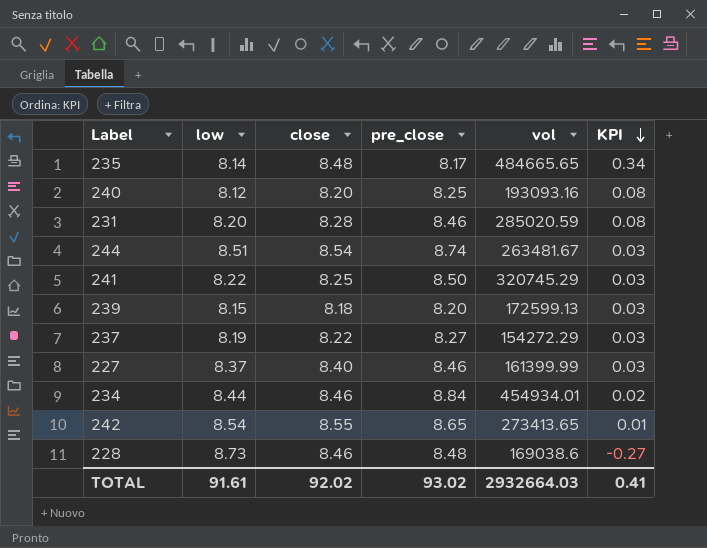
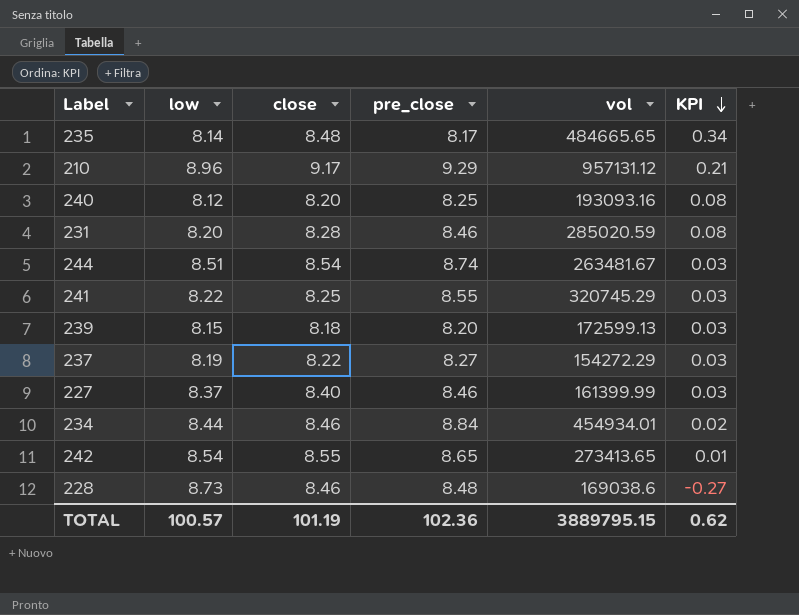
row 210: none -> 8.96 | 9.17 | 9.29 | 957131.12 | 0.21
241 | pre_close: 8.50 -> 8.55
TOTAL | low: 91.61 -> 100.57
TOTAL | close: 92.02 -> 101.19
TOTAL | pre_close: 93.02 -> 102.36
TOTAL | vol: 2932664.03 -> 3889795.15
TOTAL | KPI: 0.41 -> 0.62

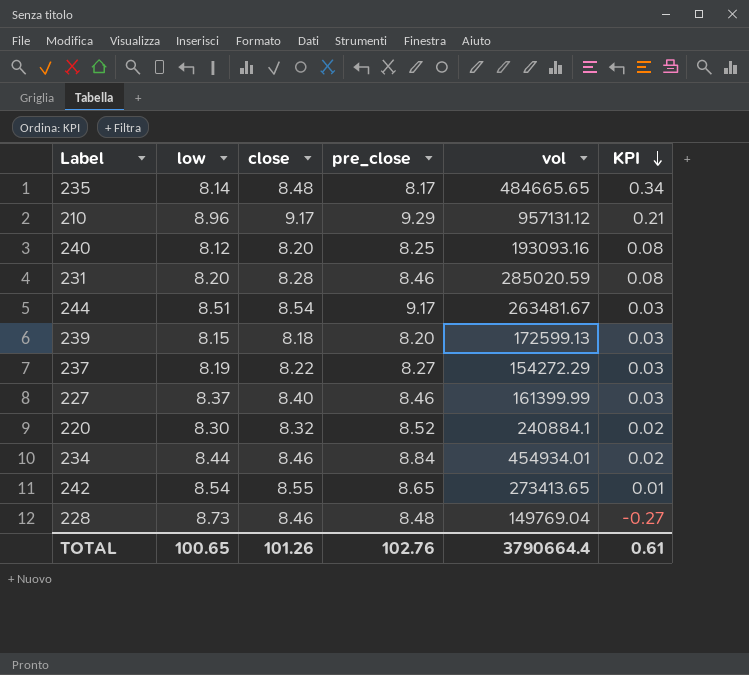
row 241: 8.22 | 8.25 | 8.55 | 320745.29 | 0.03 -> none
244 | pre_close: 8.74 -> 9.17
row 220: none -> 8.30 | 8.32 | 8.52 | 240884.1 | 0.02
228 | vol: 169038.6 -> 149769.04
TOTAL | low: 100.57 -> 100.65
TOTAL | close: 101.19 -> 101.26
TOTAL | pre_close: 102.36 -> 102.76
TOTAL | vol: 3889795.15 -> 3790664.4
TOTAL | KPI: 0.62 -> 0.61

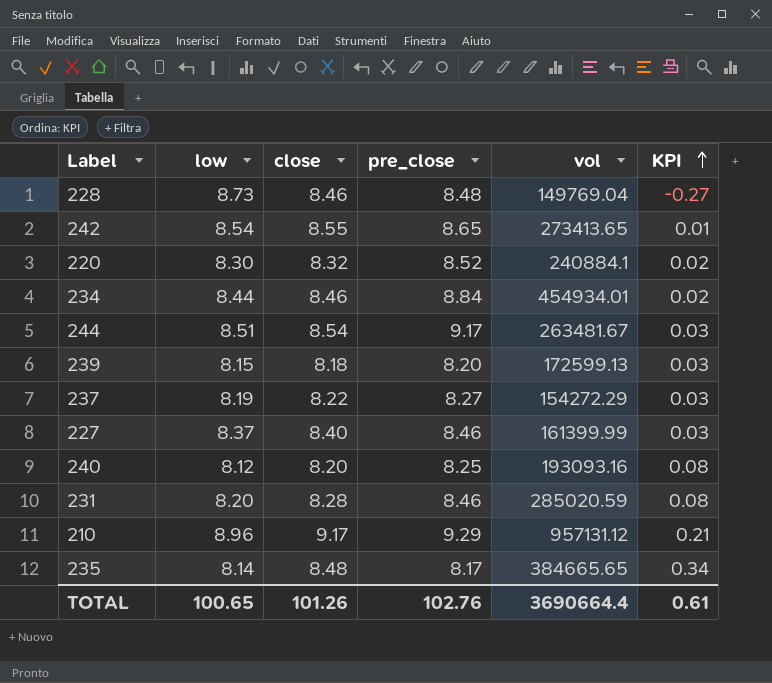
row order: KPI descending -> KPI ascending
235 | vol: 484665.65 -> 384665.65
TOTAL | vol: 3790664.4 -> 3690664.4

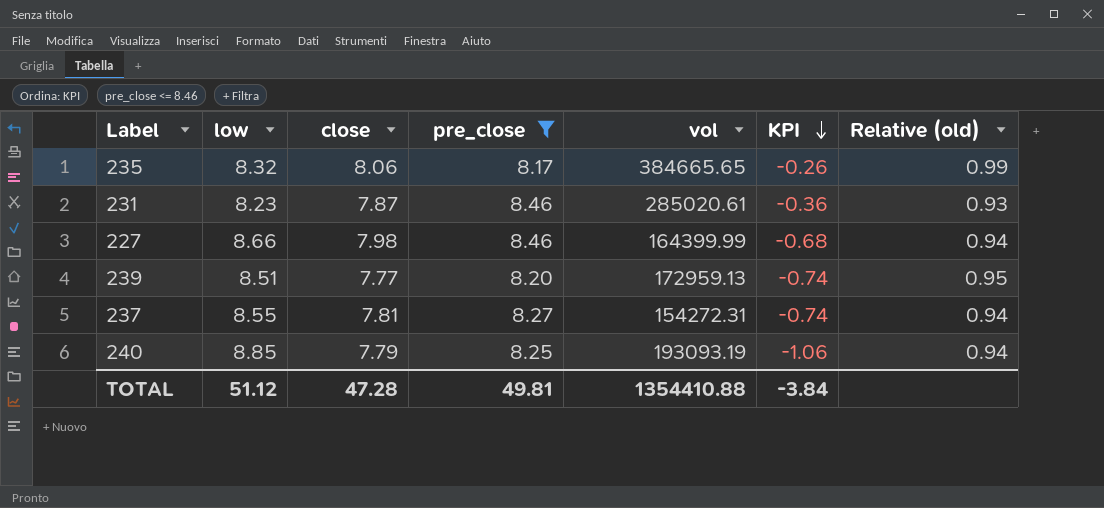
filter: none -> pre_close <= 8.46
row order: KPI ascending -> KPI descending
column Relative (old) | formula: none -> [close] / [pre_close]
235 | low: 8.14 -> 8.32
235 | close: 8.48 -> 8.06
235 | KPI: 0.34 -> -0.26
231 | low: 8.20 -> 8.23
231 | close: 8.28 -> 7.87
231 | vol: 285020.59 -> 285020.61
231 | KPI: 0.08 -> -0.36
227 | low: 8.37 -> 8.66
227 | close: 8.40 -> 7.98
227 | vol: 161399.99 -> 164399.99
227 | KPI: 0.03 -> -0.68
239 | low: 8.15 -> 8.51
239 | close: 8.18 -> 7.77
239 | vol: 172599.13 -> 172959.13
239 | KPI: 0.03 -> -0.74
237 | low: 8.19 -> 8.55
237 | close: 8.22 -> 7.81
237 | vol: 154272.29 -> 154272.31
237 | KPI: 0.03 -> -0.74
240 | low: 8.12 -> 8.85
240 | close: 8.20 -> 7.79
240 | vol: 193093.16 -> 193093.19
240 | KPI: 0.08 -> -1.06
TOTAL | low: 100.65 -> 51.12
TOTAL | close: 101.26 -> 47.28
TOTAL | pre_close: 102.76 -> 49.81
TOTAL | vol: 3690664.4 -> 1354410.88
TOTAL | KPI: 0.61 -> -3.84

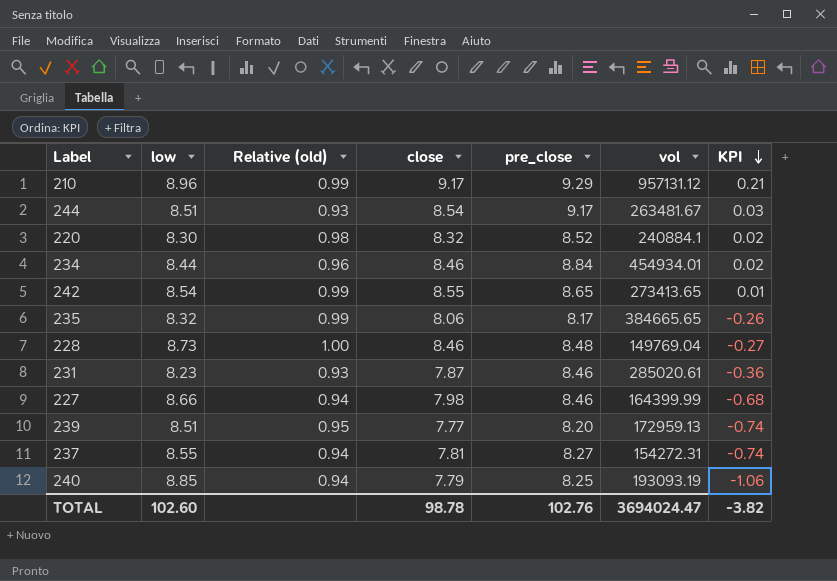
filter: pre_close <= 8.46 -> none
column Relative (old) | position: 7 -> 3
TOTAL | low: 51.12 -> 102.60
TOTAL | close: 47.28 -> 98.78
TOTAL | pre_close: 49.81 -> 102.76
TOTAL | vol: 1354410.88 -> 3694024.47
TOTAL | KPI: -3.84 -> -3.82

